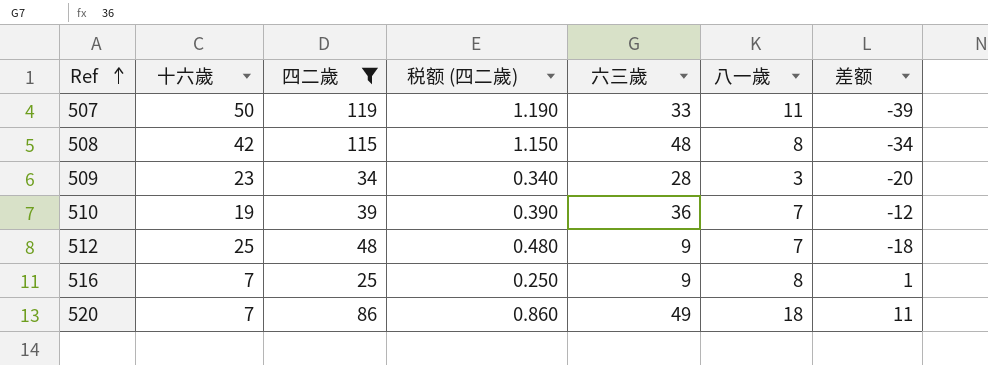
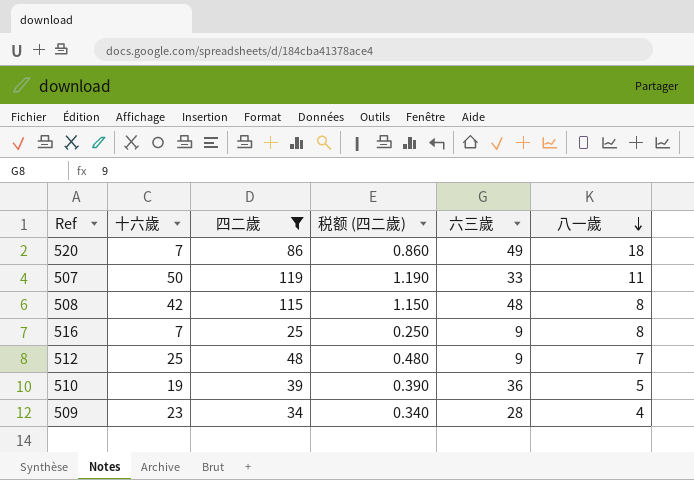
row order: Ref ascending -> 八一歲 descending
column 差额 | formula: [八一歲] - [十六歲] -> none
510 | 八一歲: 7 -> 5
509 | 八一歲: 3 -> 4

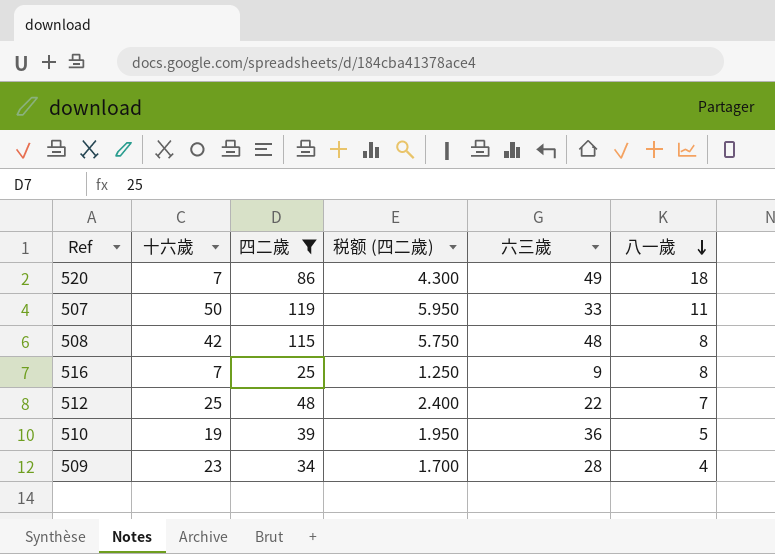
column 税额 (四二歲) | formula: [四二歲] * 0.01 -> [四二歲] * 0.05
512 | 六三歲: 9 -> 22

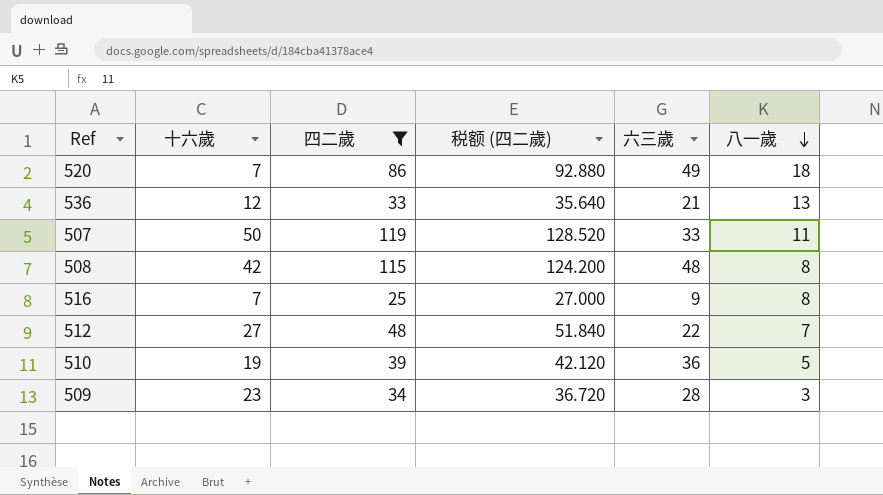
column 税额 (四二歲) | formula: [四二歲] * 0.05 -> [四二歲] * 1.08
row 536: none -> 12 | 33 | 35.640 | 21 | 13
512 | 十六歲: 25 -> 27
509 | 八一歲: 4 -> 3

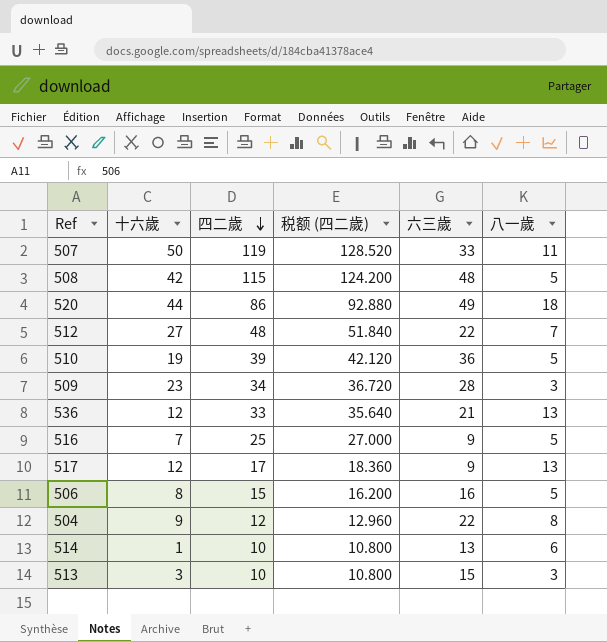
filter: 四二歲 >= 25 -> none
row order: 八一歲 descending -> 四二歲 descending
508 | 八一歲: 8 -> 5
520 | 十六歲: 7 -> 44
516 | 八一歲: 8 -> 5

